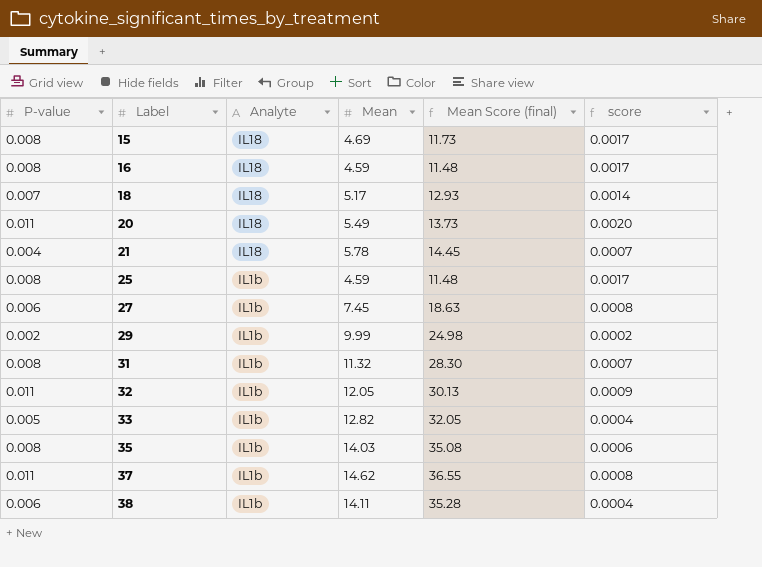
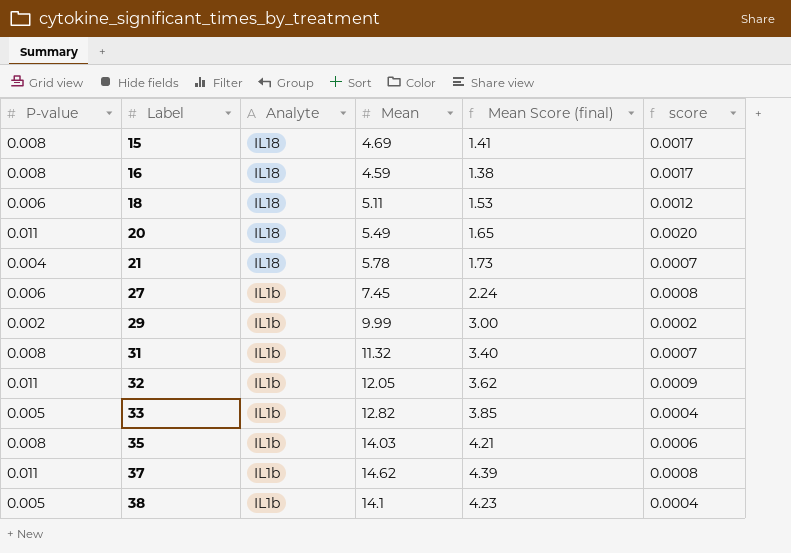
column Mean Score (final) | formula: [Mean] * 2.5 -> [Mean] * 0.3
row 25: 0.008 | IL1b | 4.59 | 11.48 | 0.0017 -> none
18 | P-value: 0.007 -> 0.006
18 | Mean: 5.17 -> 5.11
18 | score: 0.0014 -> 0.0012
38 | P-value: 0.006 -> 0.005
38 | Mean: 14.11 -> 14.1

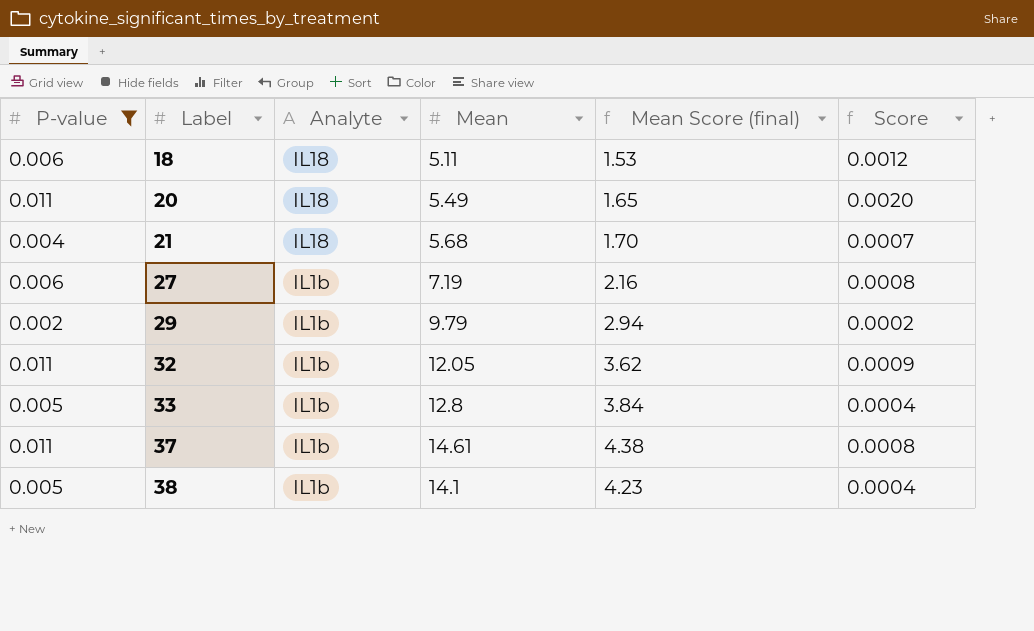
filter: none -> P-value != 0.008
column name: score -> Score
21 | Mean: 5.78 -> 5.68
21 | Mean Score (final): 1.73 -> 1.70
27 | Mean: 7.45 -> 7.19
27 | Mean Score (final): 2.24 -> 2.16
29 | Mean: 9.99 -> 9.79
29 | Mean Score (final): 3.00 -> 2.94
33 | Mean: 12.82 -> 12.8
33 | Mean Score (final): 3.85 -> 3.84
37 | Mean: 14.62 -> 14.61
37 | Mean Score (final): 4.39 -> 4.38

